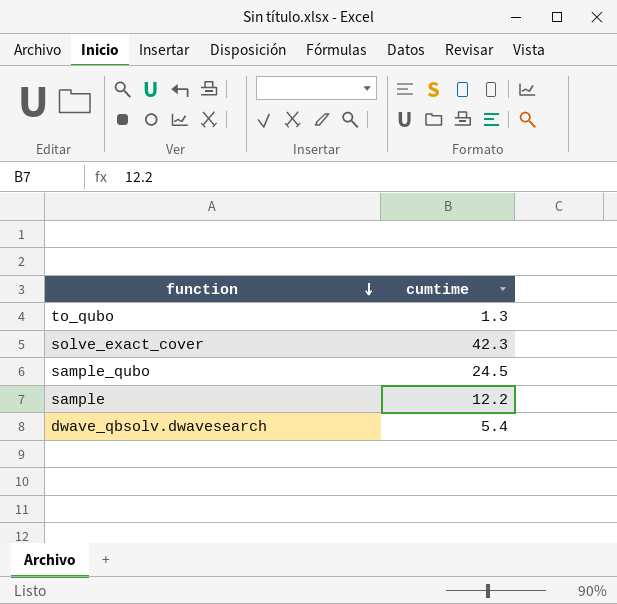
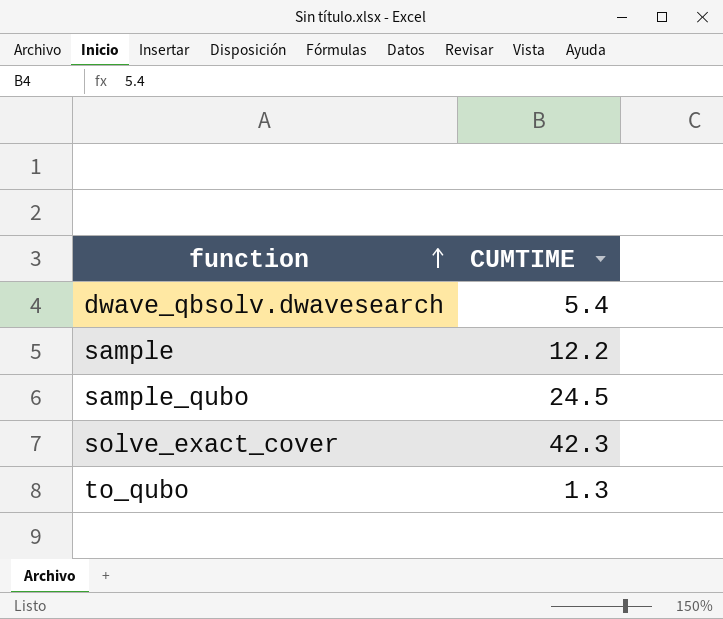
row order: function descending -> function ascending
column name: cumtime -> CUMTIME

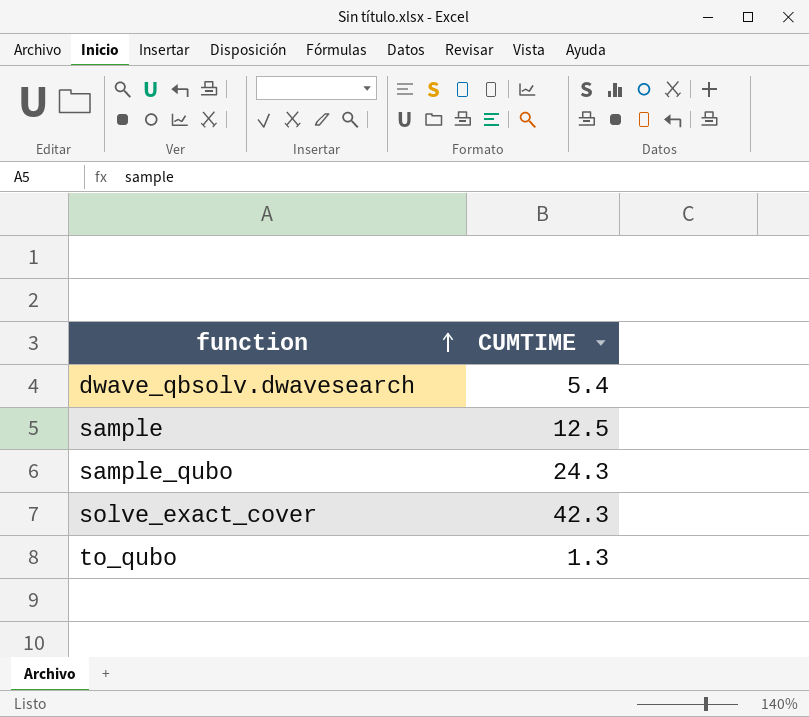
sample | CUMTIME: 12.2 -> 12.5
sample_qubo | CUMTIME: 24.5 -> 24.3

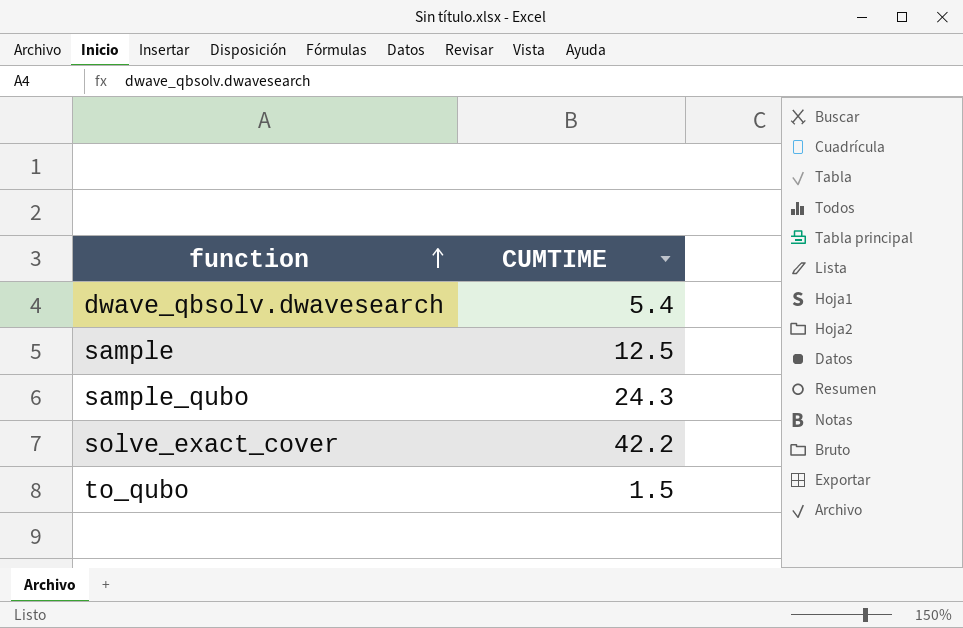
solve_exact_cover | CUMTIME: 42.3 -> 42.2
to_qubo | CUMTIME: 1.3 -> 1.5

